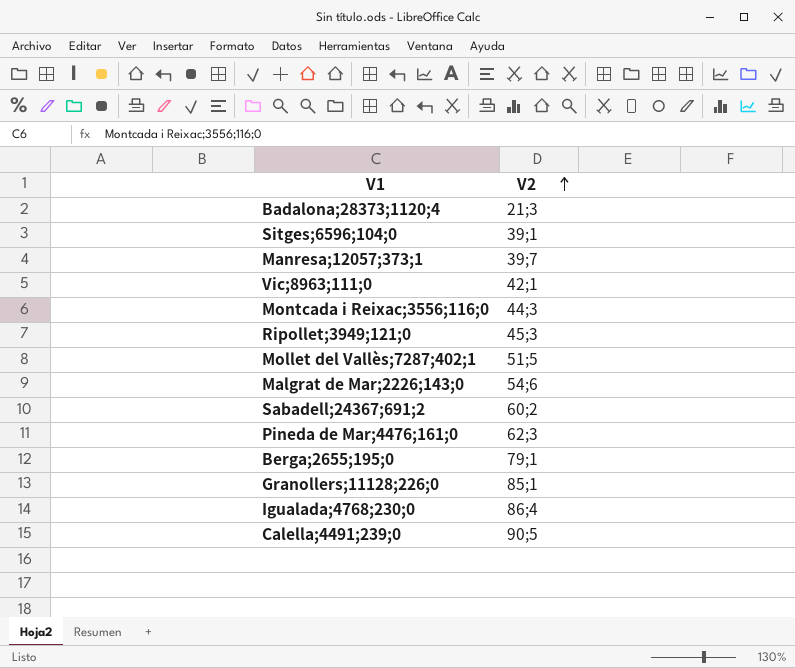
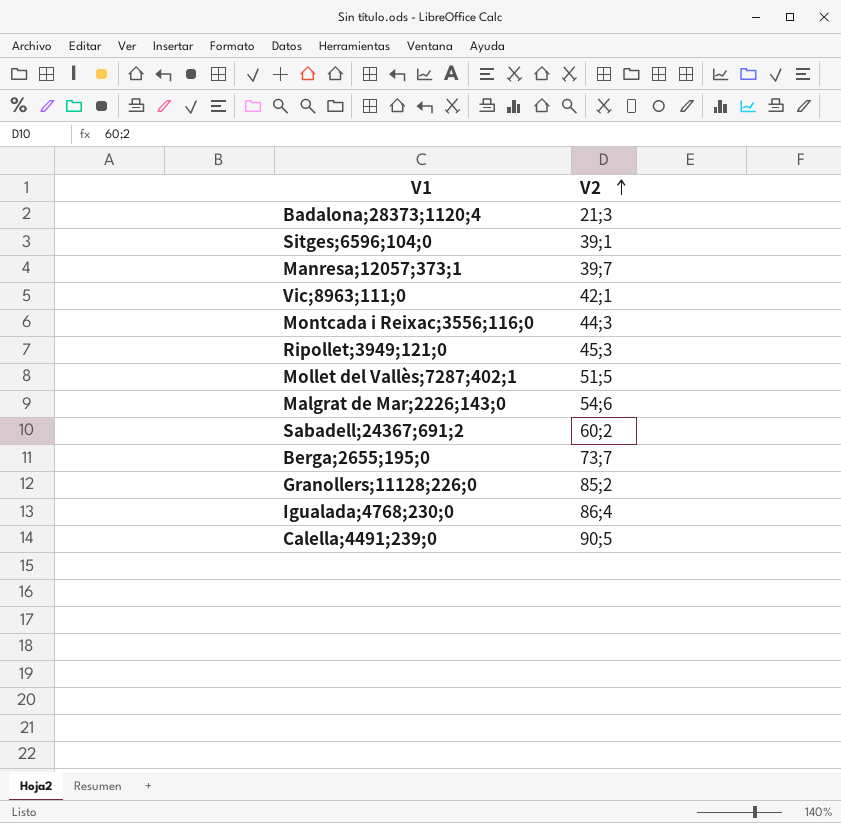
row Pineda de Mar;4476;161;0: 62;3 -> none
Berga;2655;195;0 | V2: 79;1 -> 73;7
Granollers;11128;226;0 | V2: 85;1 -> 85;2

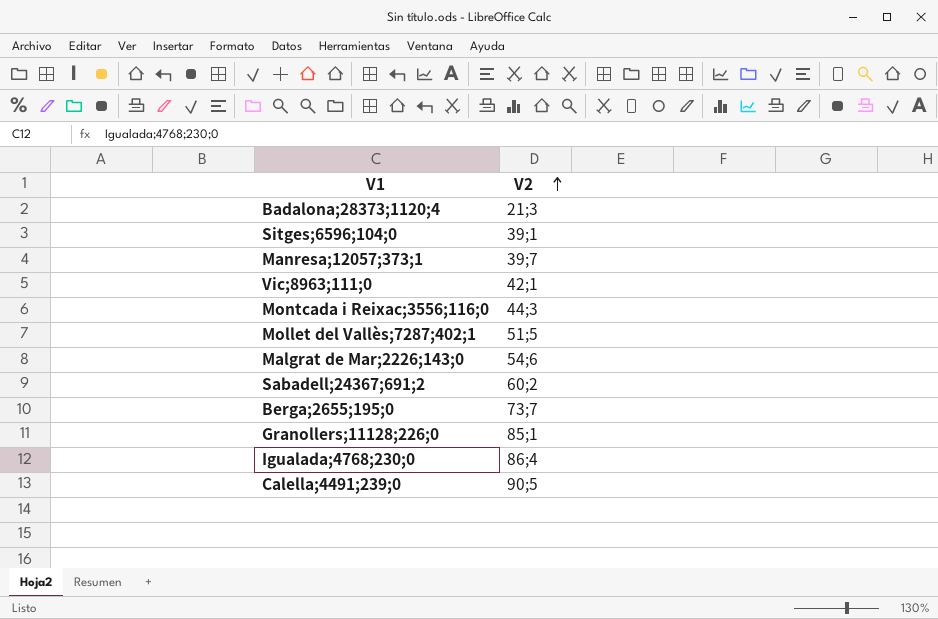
row Ripollet;3949;121;0: 45;3 -> none
Granollers;11128;226;0 | V2: 85;2 -> 85;1

